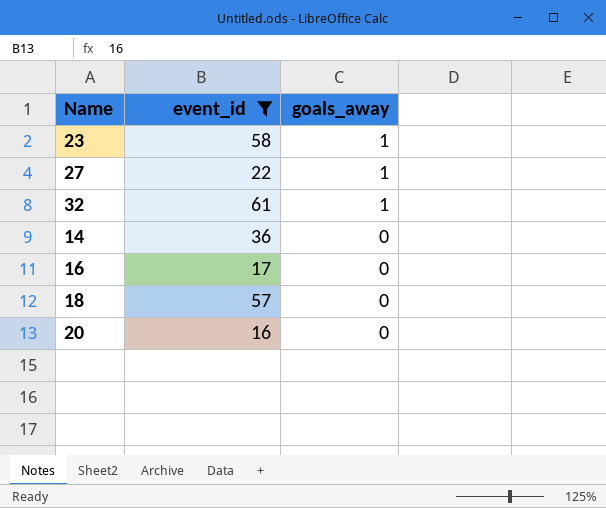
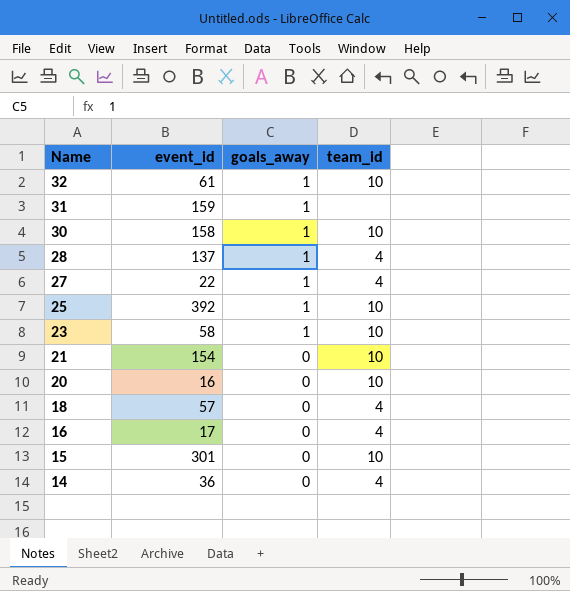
filter: event_id <= 61 -> none
row order: goals_away descending -> Name descending
column team_id | position: none -> 4

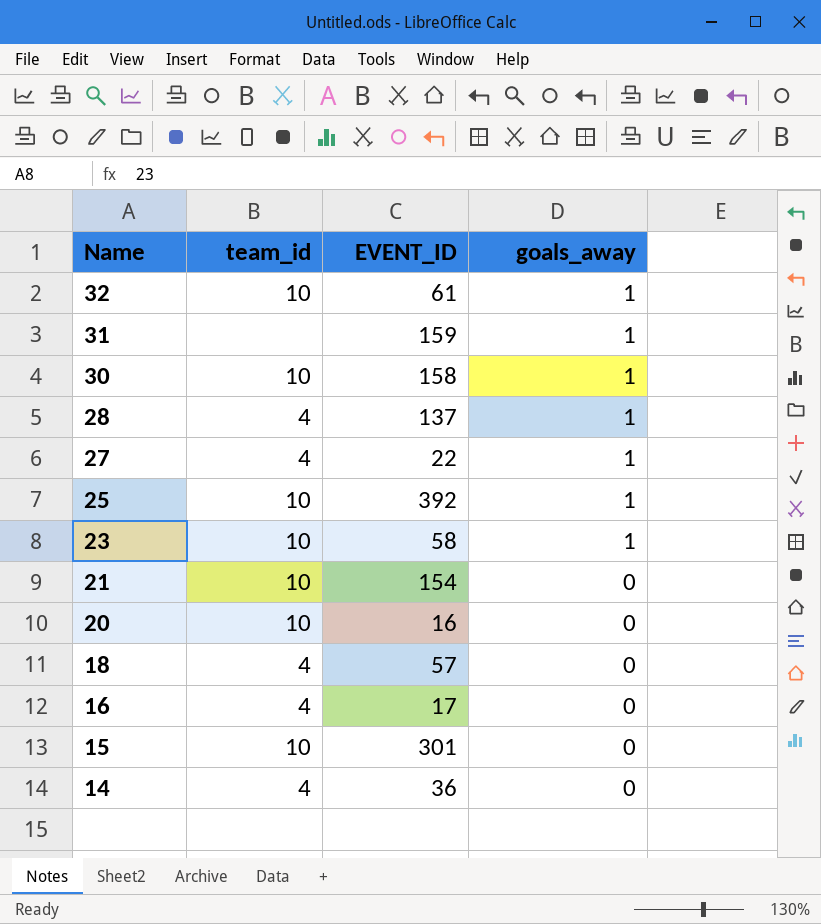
column team_id | position: 4 -> 2
column name: event_id -> EVENT_ID

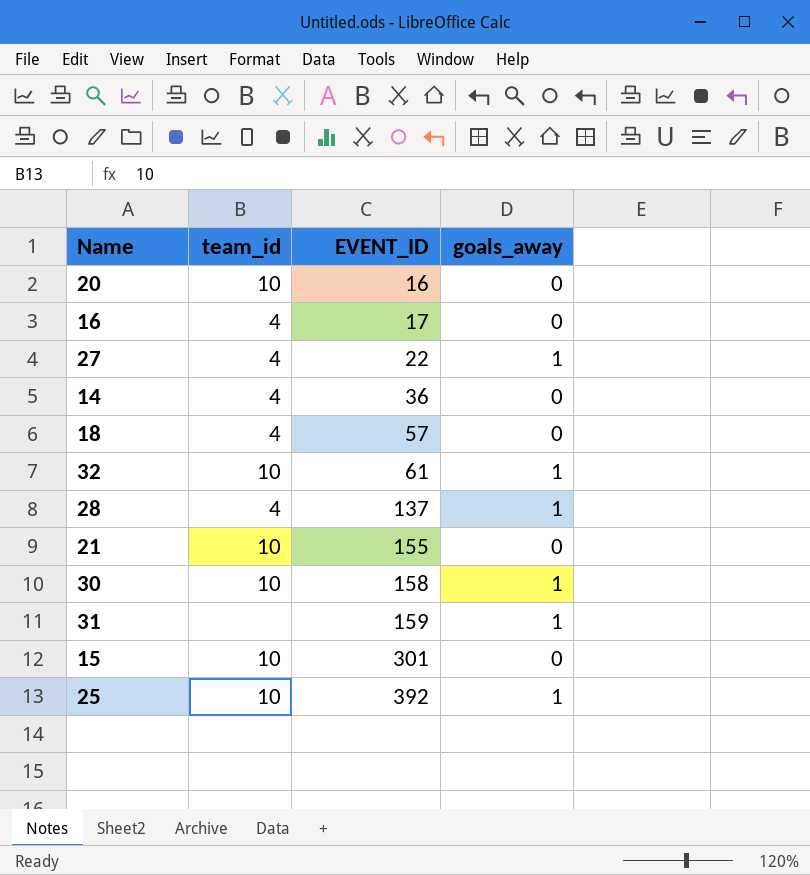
row order: Name descending -> EVENT_ID ascending
row 23: 10 | 58 | 1 -> none
21 | EVENT_ID: 154 -> 155

